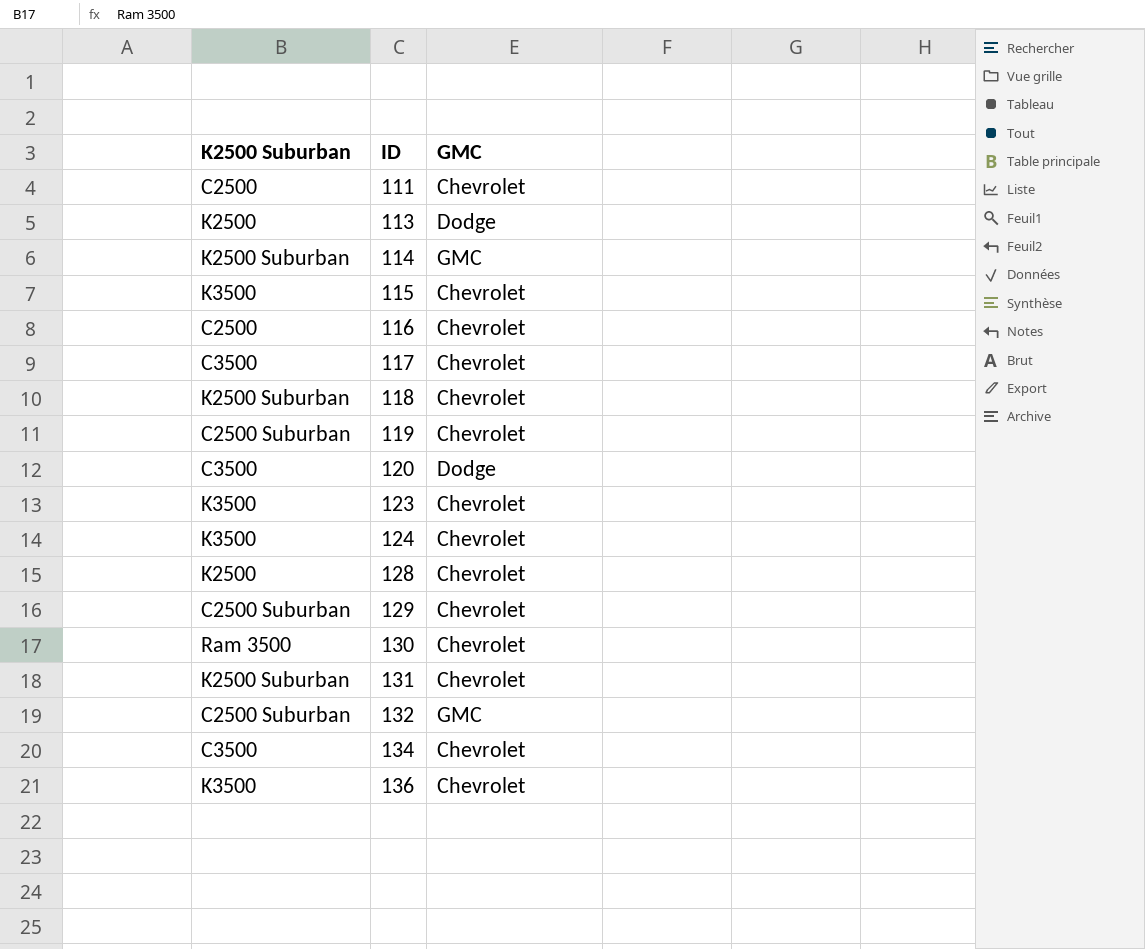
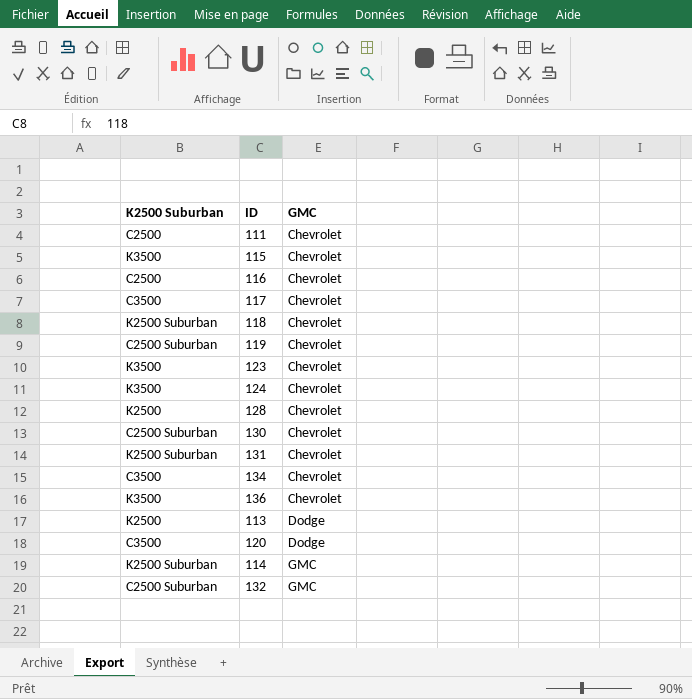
row order: ID ascending -> GMC ascending
row 129: C2500 Suburban | Chevrolet -> none
130 | K2500 Suburban: Ram 3500 -> C2500 Suburban

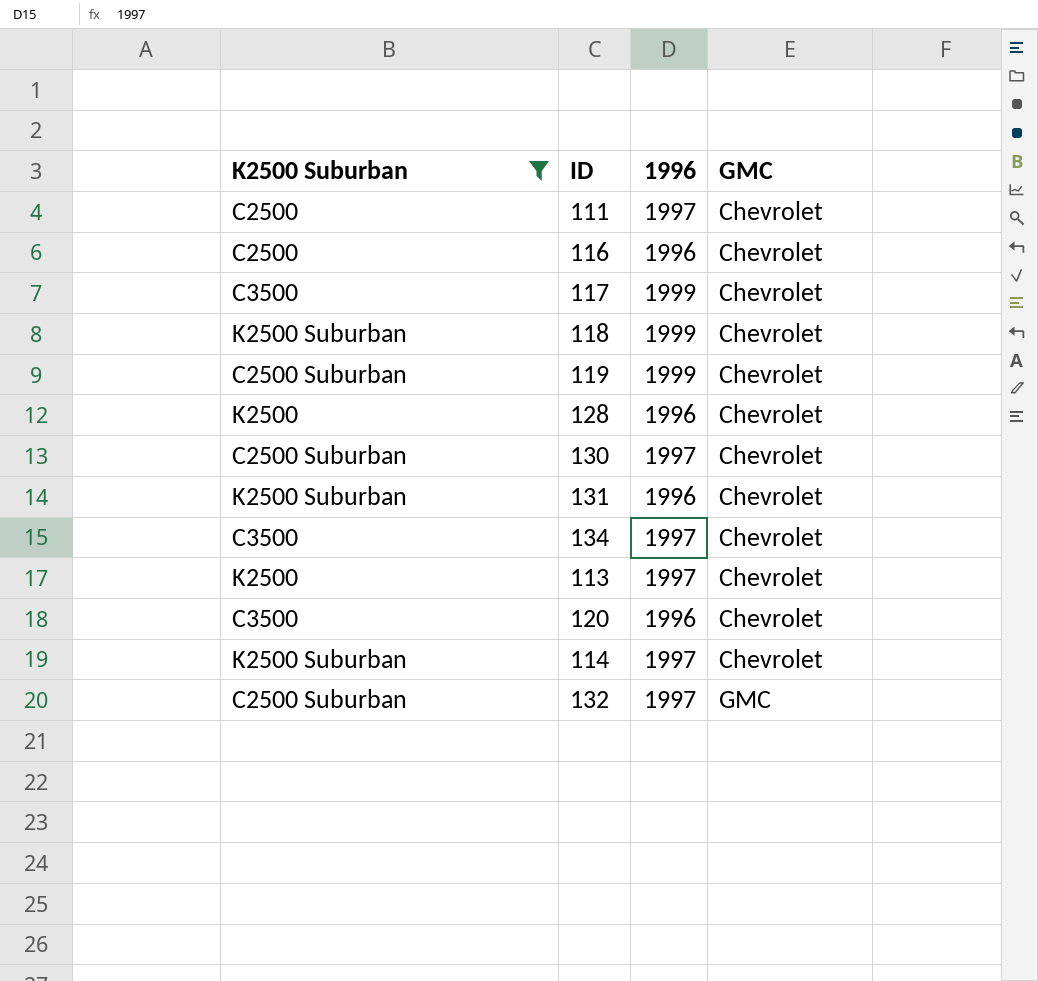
filter: none -> K2500 Suburban != K3500
column 1996 | position: none -> 3
113 | GMC: Dodge -> Chevrolet
120 | GMC: Dodge -> Chevrolet
114 | GMC: GMC -> Chevrolet

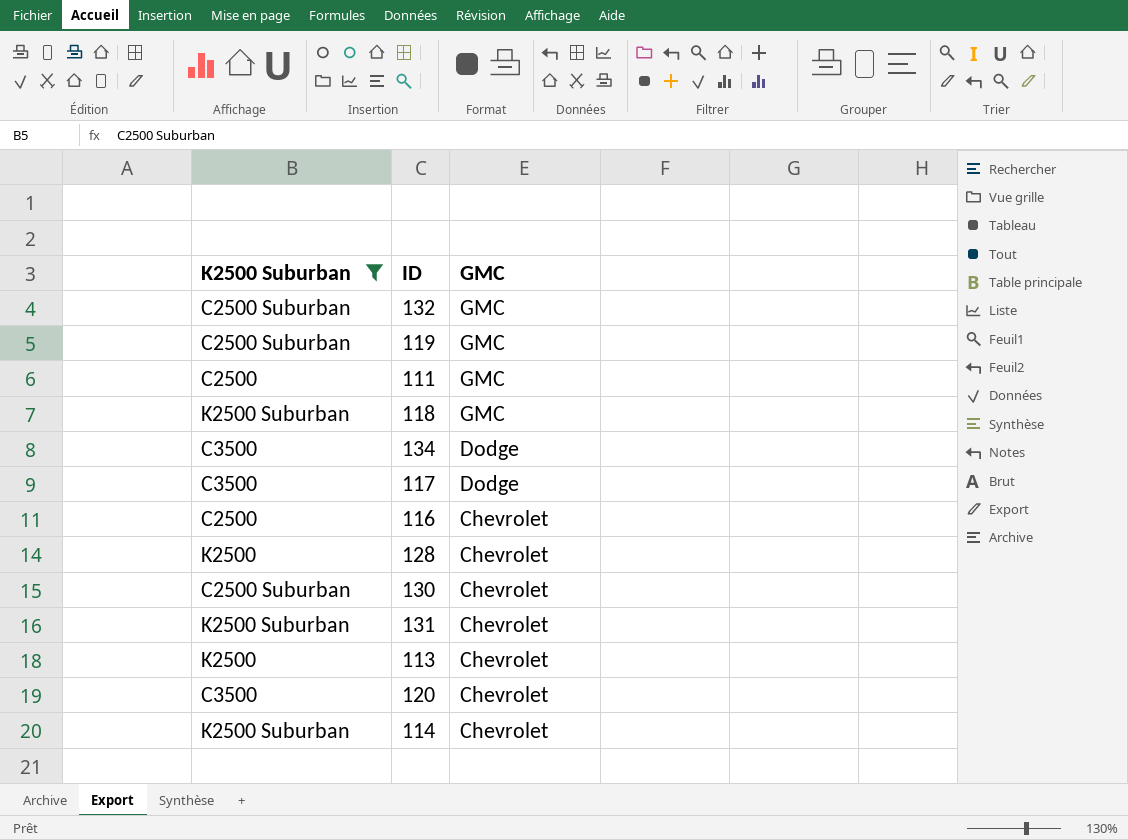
row order: GMC ascending -> GMC descending
column 1996 | position: 3 -> none
119 | GMC: Chevrolet -> GMC
111 | GMC: Chevrolet -> GMC
118 | GMC: Chevrolet -> GMC
134 | GMC: Chevrolet -> Dodge
117 | GMC: Chevrolet -> Dodge

